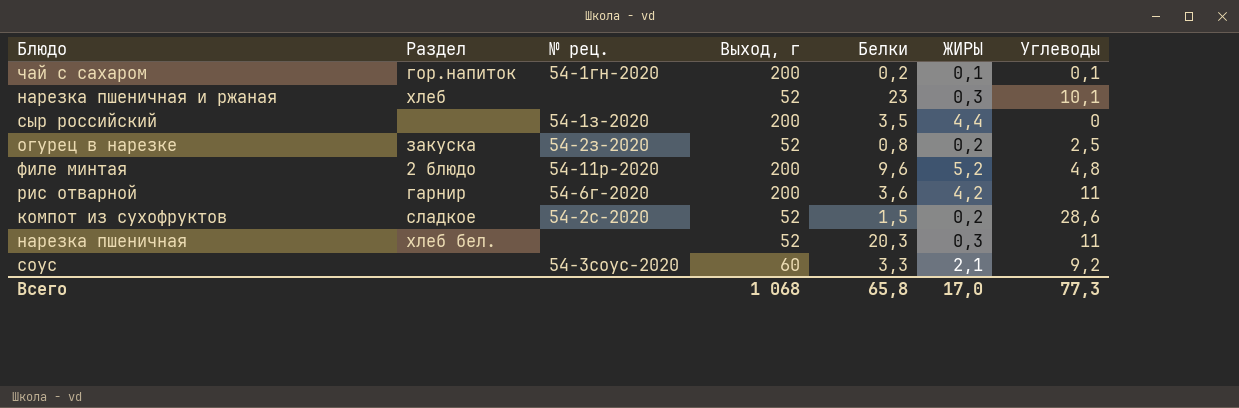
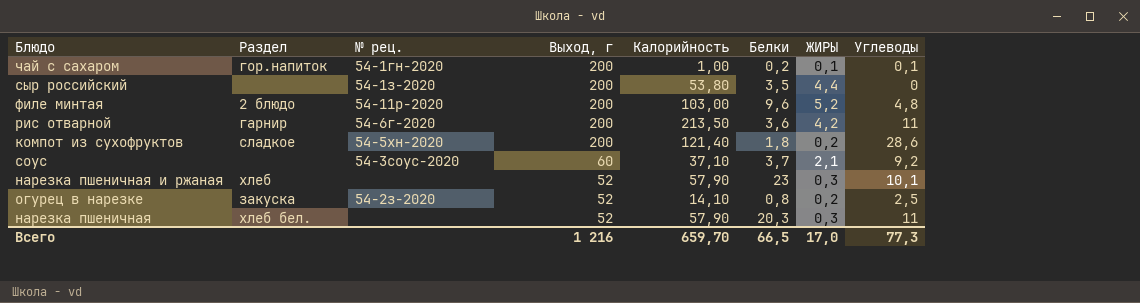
row order: none -> Выход, г descending
column Калорийность | position: none -> 5
компот из сухофруктов | № рец.: 54-2с-2020 -> 54-5хн-2020
компот из сухофруктов | Выход, г: 52 -> 200
компот из сухофруктов | Белки: 1,5 -> 1,8
соус | Белки: 3,3 -> 3,7
Всего | Выход, г: 1 068 -> 1 216
Всего | Белки: 65,8 -> 66,5

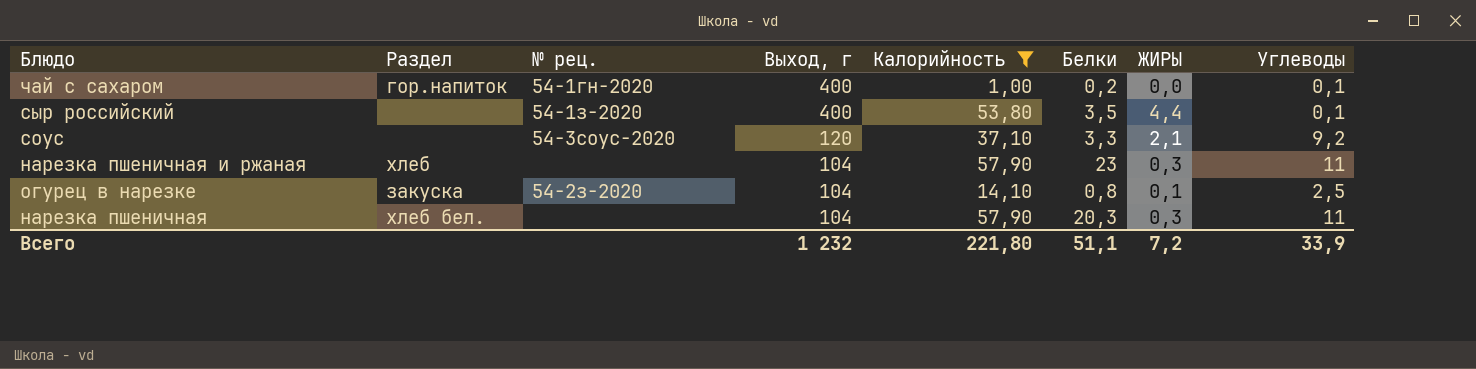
filter: none -> Калорийность <= 57,90
чай с сахаром | Выход, г: 200 -> 400
чай с сахаром | ЖИРЫ: 0,1 -> 0,0
сыр российский | Выход, г: 200 -> 400
сыр российский | Углеводы: 0 -> 0,1
соус | Выход, г: 60 -> 120
соус | Белки: 3,7 -> 3,3
нарезка пшеничная и ржаная | Выход, г: 52 -> 104
нарезка пшеничная и ржаная | Углеводы: 10,1 -> 11
огурец в нарезке | Выход, г: 52 -> 104
огурец в нарезке | ЖИРЫ: 0,2 -> 0,1
нарезка пшеничная | Выход, г: 52 -> 104
Всего | Выход, г: 1 216 -> 1 232
Всего | Калорийность: 659,70 -> 221,80
Всего | Белки: 66,5 -> 51,1
Всего | ЖИРЫ: 17,0 -> 7,2
Всего | Углеводы: 77,3 -> 33,9

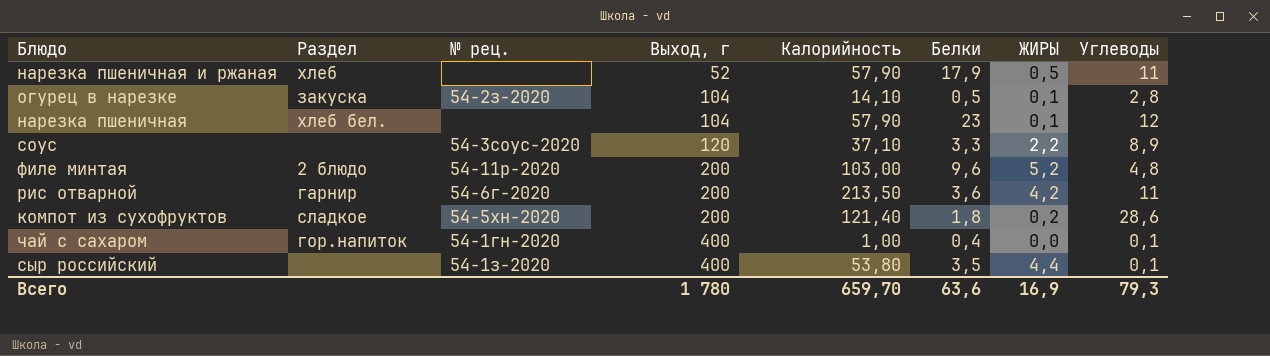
filter: Калорийность <= 57,90 -> none
row order: Выход, г descending -> Выход, г ascending
нарезка пшеничная и ржаная | Выход, г: 104 -> 52
нарезка пшеничная и ржаная | Белки: 23 -> 17,9
нарезка пшеничная и ржаная | ЖИРЫ: 0,3 -> 0,5
огурец в нарезке | Белки: 0,8 -> 0,5
огурец в нарезке | Углеводы: 2,5 -> 2,8
нарезка пшеничная | Белки: 20,3 -> 23
нарезка пшеничная | ЖИРЫ: 0,3 -> 0,1
нарезка пшеничная | Углеводы: 11 -> 12
соус | ЖИРЫ: 2,1 -> 2,2
соус | Углеводы: 9,2 -> 8,9
чай с сахаром | Белки: 0,2 -> 0,4
Всего | Выход, г: 1 232 -> 1 780
Всего | Калорийность: 221,80 -> 659,70
Всего | Белки: 51,1 -> 63,6
Всего | ЖИРЫ: 7,2 -> 16,9
Всего | Углеводы: 33,9 -> 79,3

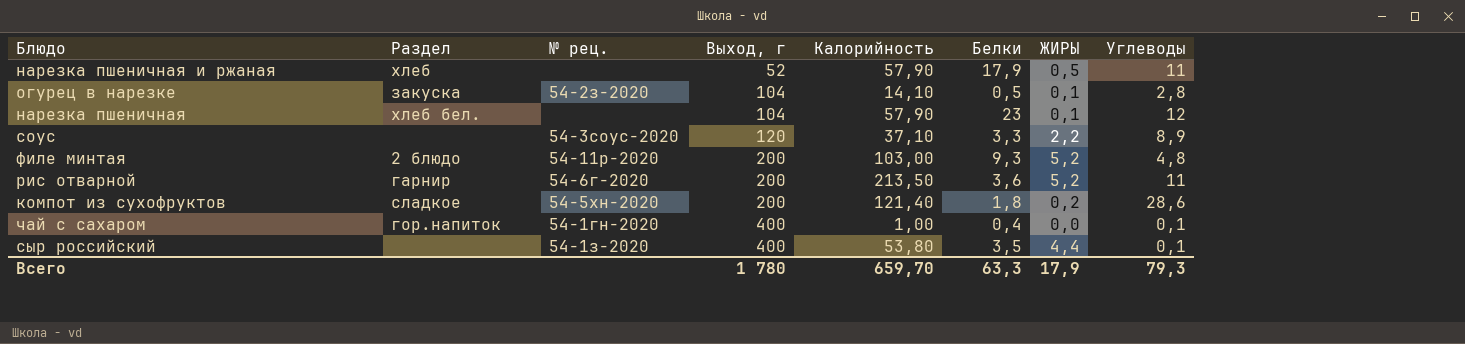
филе минтая | Белки: 9,6 -> 9,3
рис отварной | ЖИРЫ: 4,2 -> 5,2
Всего | Белки: 63,6 -> 63,3
Всего | ЖИРЫ: 16,9 -> 17,9

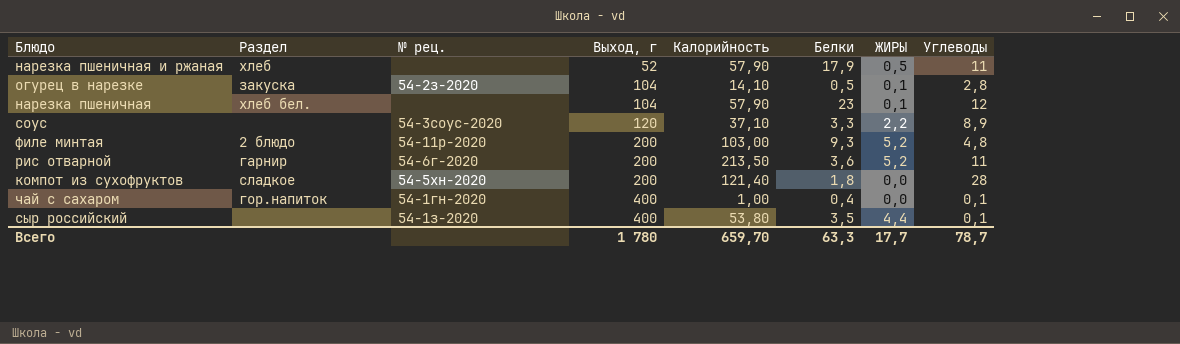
компот из сухофруктов | ЖИРЫ: 0,2 -> 0,0
компот из сухофруктов | Углеводы: 28,6 -> 28
Всего | ЖИРЫ: 17,9 -> 17,7
Всего | Углеводы: 79,3 -> 78,7

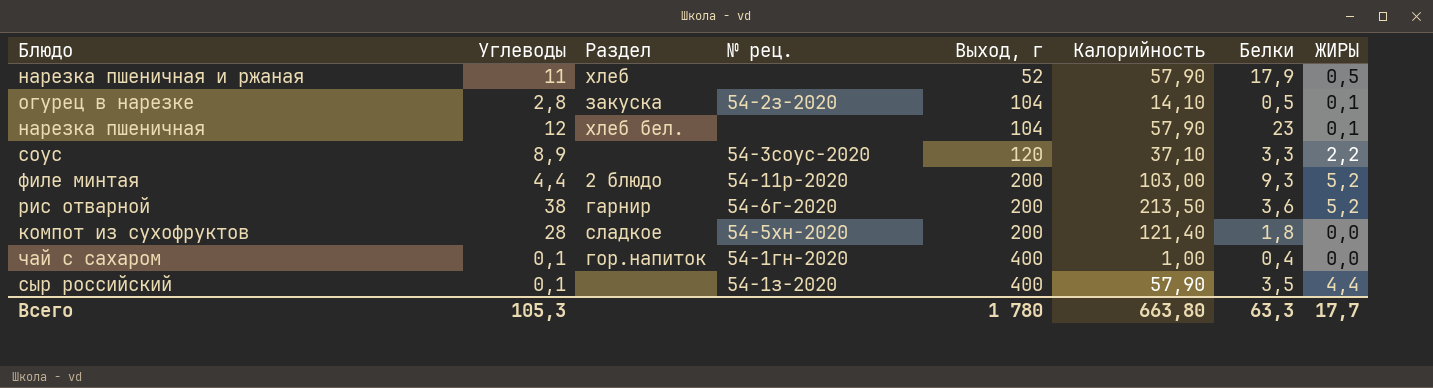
column Углеводы | position: 8 -> 2
филе минтая | Углеводы: 4,8 -> 4,4
рис отварной | Углеводы: 11 -> 38
сыр российский | Калорийность: 53,80 -> 57,90
Всего | Углеводы: 78,7 -> 105,3
Всего | Калорийность: 659,70 -> 663,80

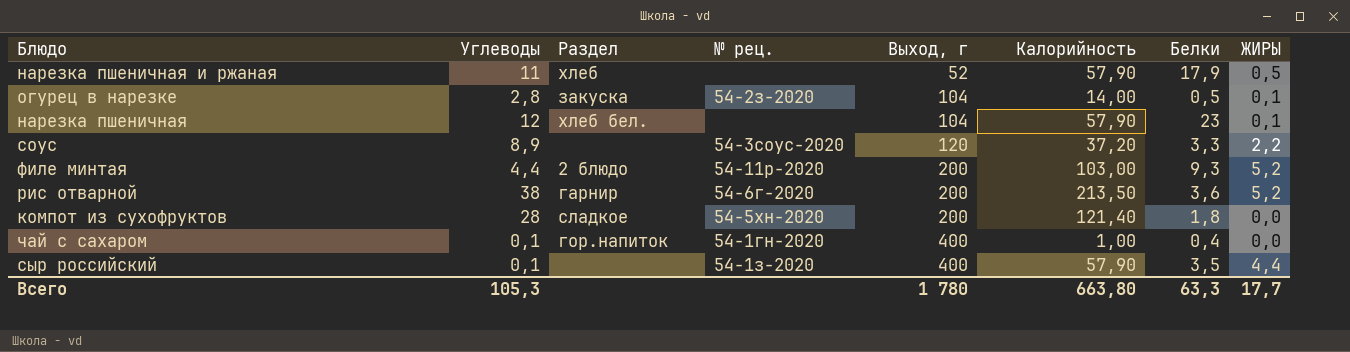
огурец в нарезке | Калорийность: 14,10 -> 14,00
соус | Калорийность: 37,10 -> 37,20

